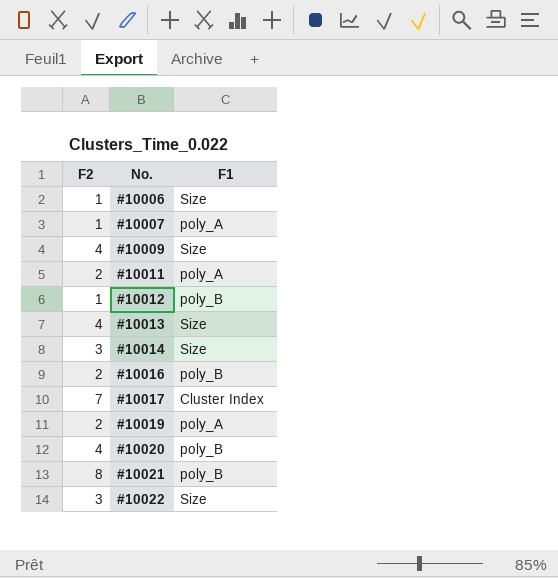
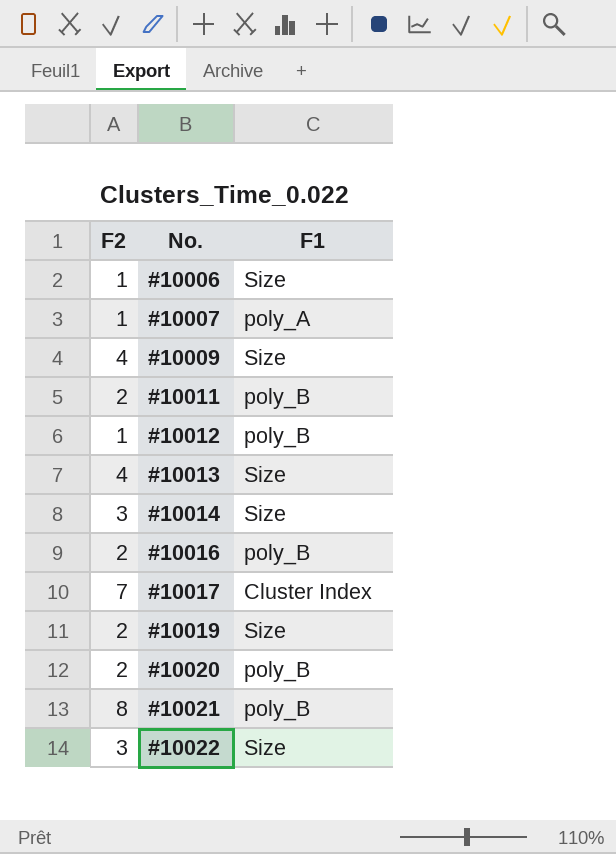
#10011 | F1: poly_A -> poly_B
#10019 | F1: poly_A -> Size
#10020 | F2: 4 -> 2

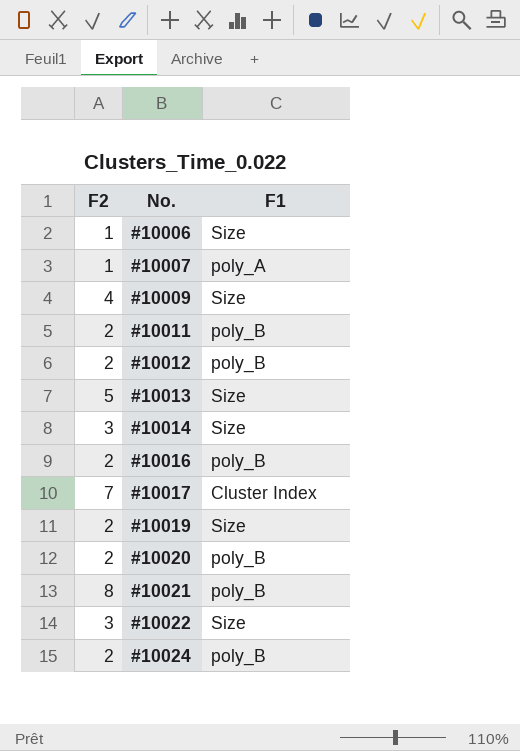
#10012 | F2: 1 -> 2
#10013 | F2: 4 -> 5
row #10024: none -> 2 | poly_B

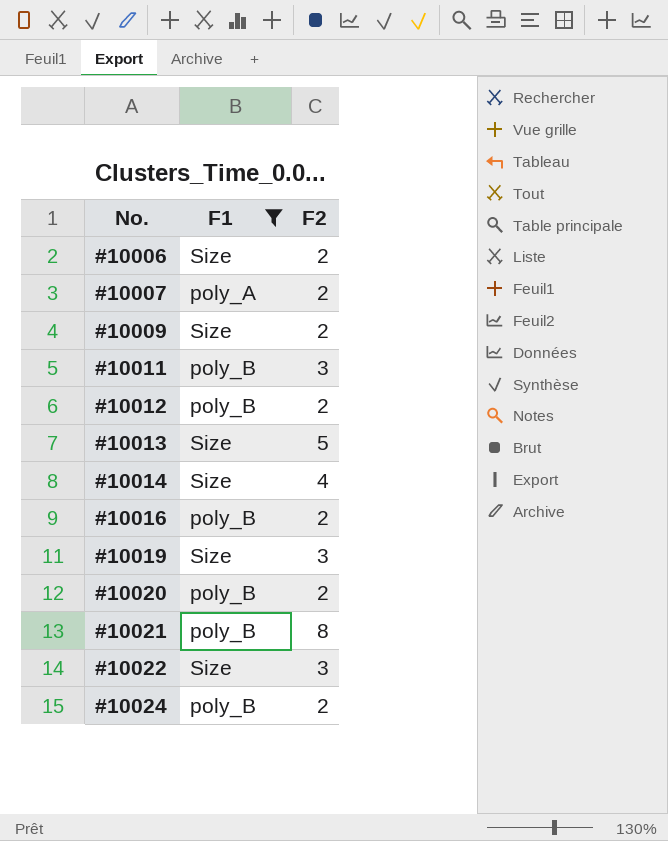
filter: none -> F1 != Cluster Index
column F2 | position: 1 -> 3
#10006 | F2: 1 -> 2
#10007 | F2: 1 -> 2
#10009 | F2: 4 -> 2
#10011 | F2: 2 -> 3
#10014 | F2: 3 -> 4
#10019 | F2: 2 -> 3

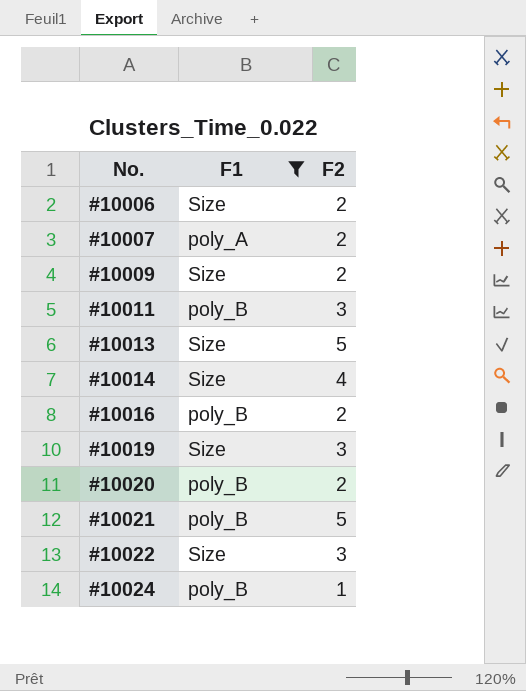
row #10012: poly_B | 2 -> none
#10021 | F2: 8 -> 5
#10024 | F2: 2 -> 1

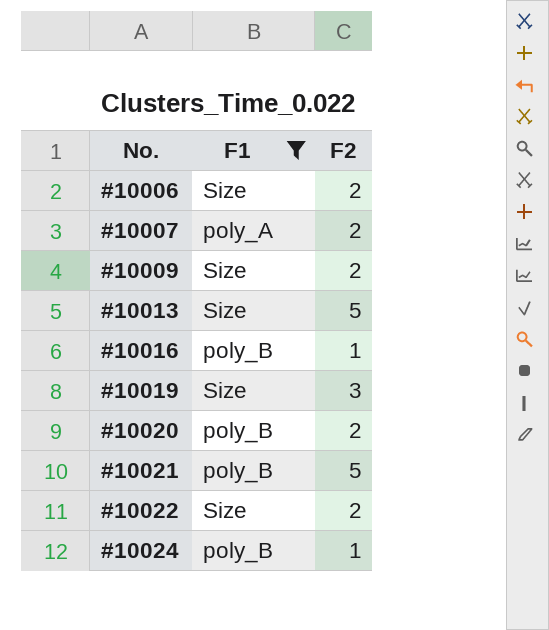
row #10011: poly_B | 3 -> none
row #10014: Size | 4 -> none
#10016 | F2: 2 -> 1
#10022 | F2: 3 -> 2

